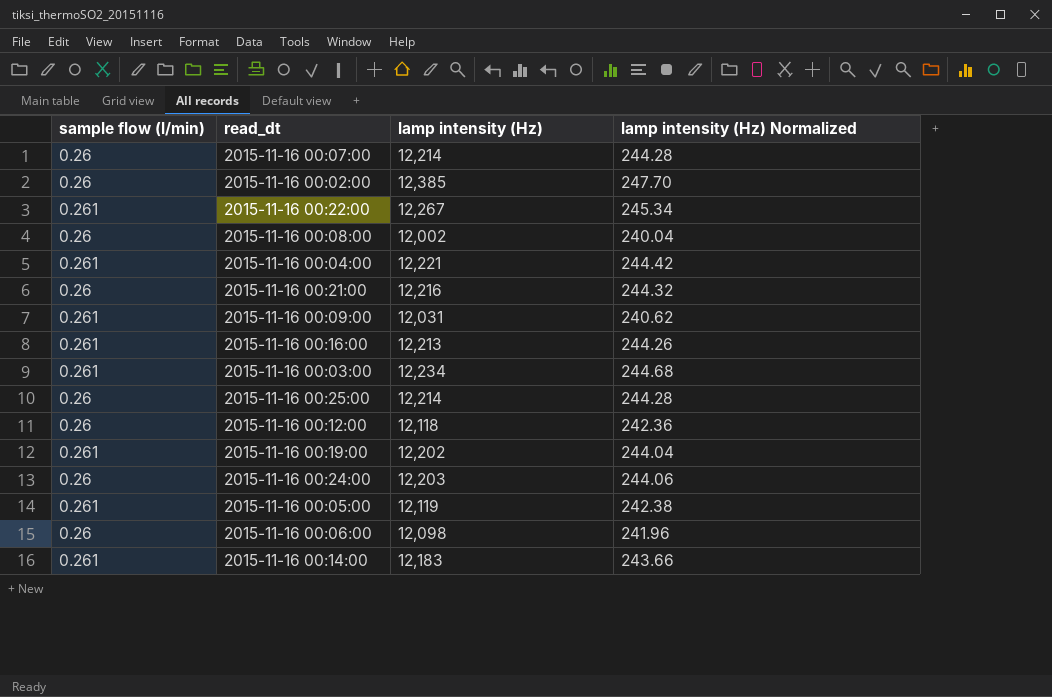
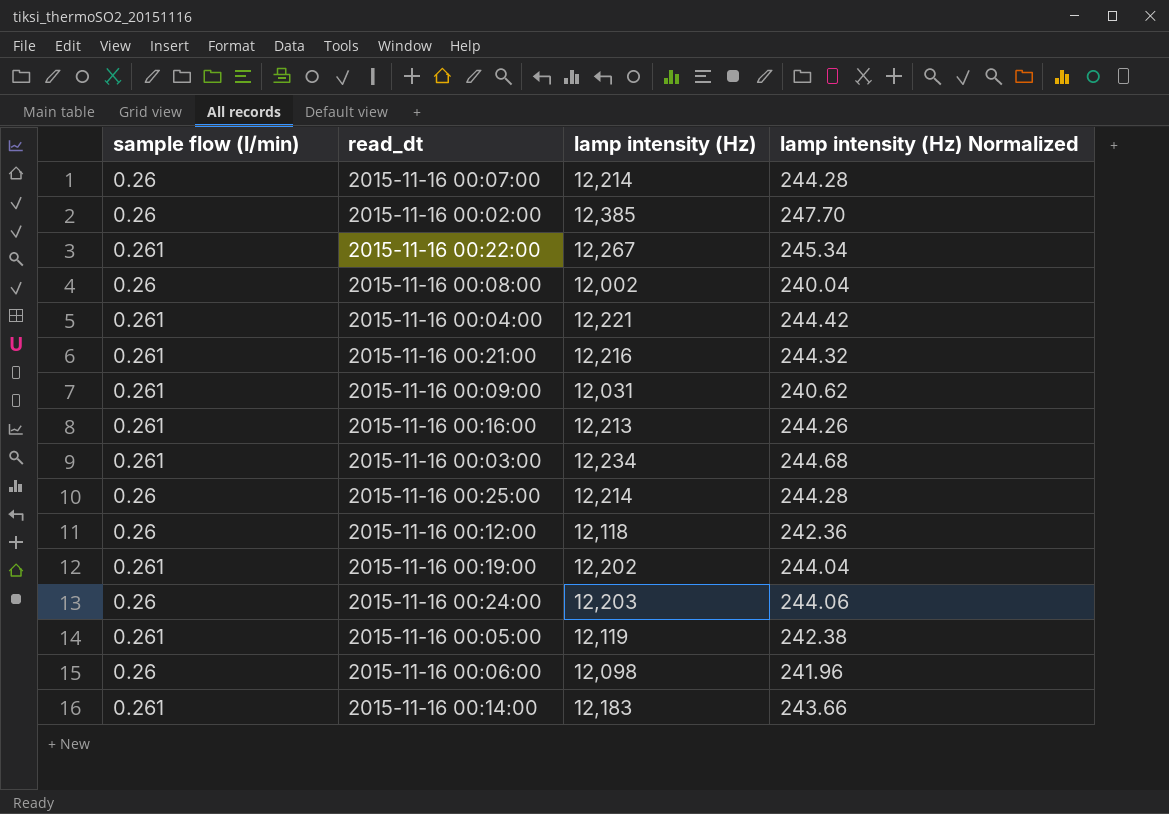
2015-11-16 00:21:00 | sample flow (l/min): 0.26 -> 0.261

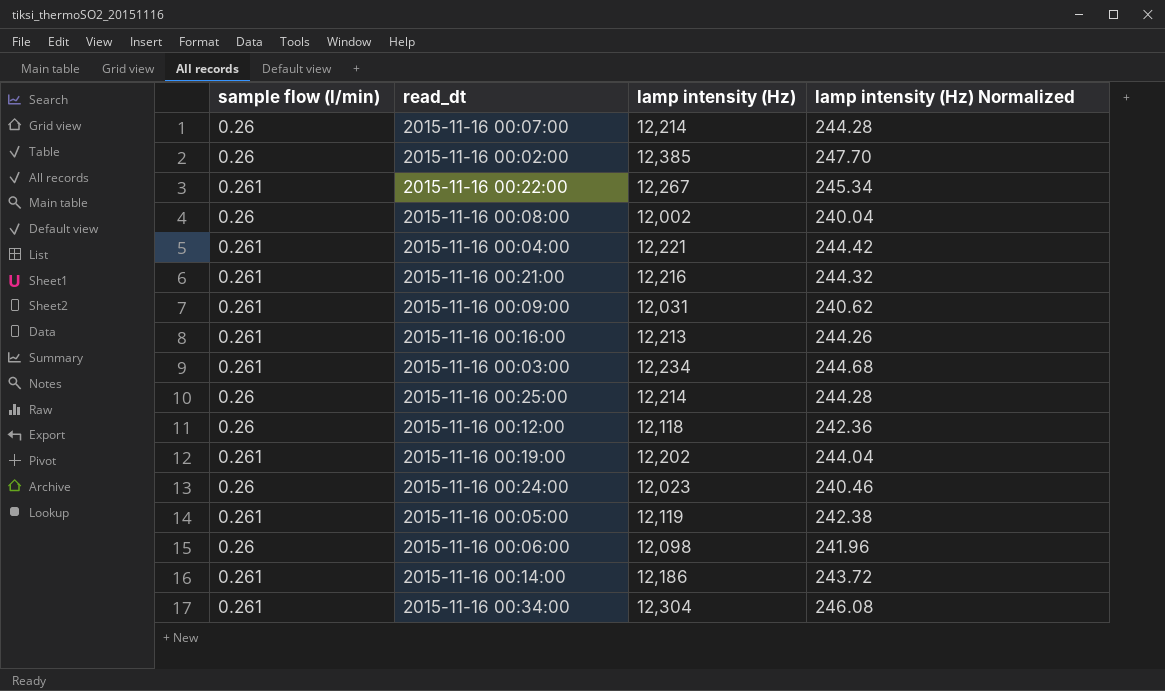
2015-11-16 00:24:00 | lamp intensity (Hz): 12,203 -> 12,023
2015-11-16 00:24:00 | lamp intensity (Hz) Normalized: 244.06 -> 240.46
2015-11-16 00:14:00 | lamp intensity (Hz): 12,183 -> 12,186
2015-11-16 00:14:00 | lamp intensity (Hz) Normalized: 243.66 -> 243.72
row 2015-11-16 00:34:00: none -> 0.261 | 12,304 | 246.08

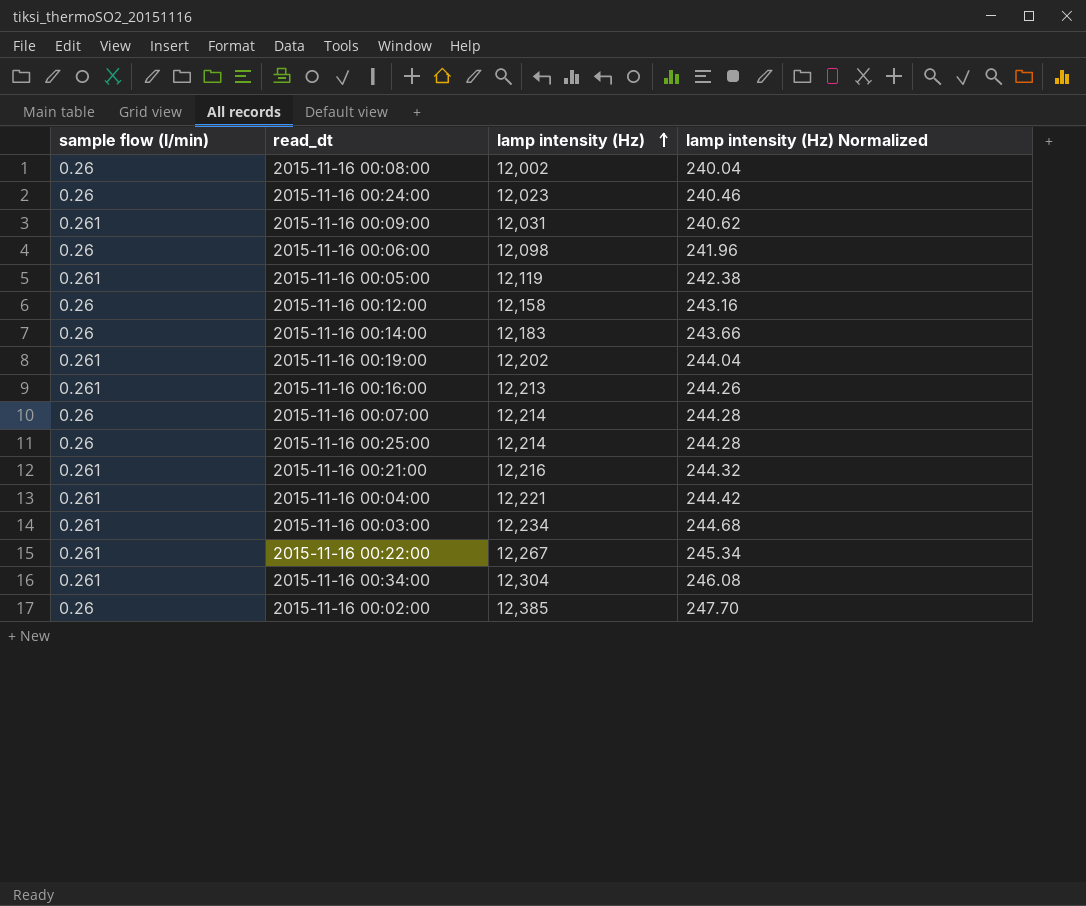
row order: none -> lamp intensity (Hz) ascending
2015-11-16 00:12:00 | lamp intensity (Hz): 12,118 -> 12,158
2015-11-16 00:12:00 | lamp intensity (Hz) Normalized: 242.36 -> 243.16
2015-11-16 00:14:00 | sample flow (l/min): 0.261 -> 0.26
2015-11-16 00:14:00 | lamp intensity (Hz): 12,186 -> 12,183
2015-11-16 00:14:00 | lamp intensity (Hz) Normalized: 243.72 -> 243.66

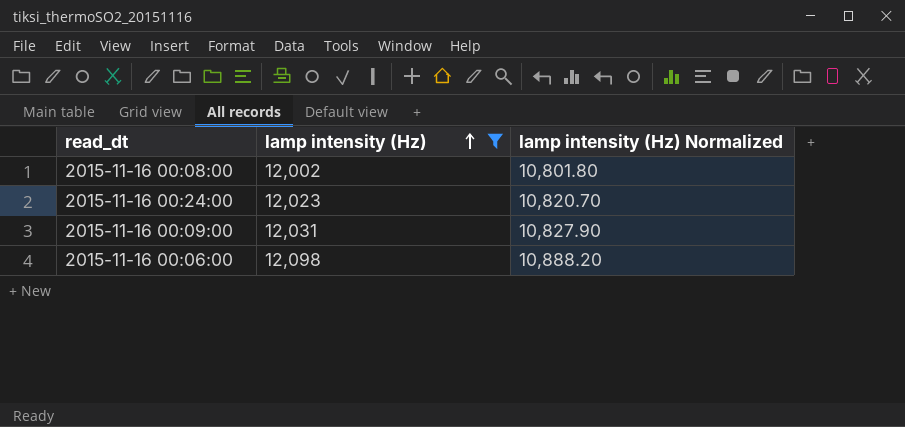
filter: none -> lamp intensity (Hz) <= 12,098
column sample flow (l/min) | position: 1 -> none
column lamp intensity (Hz) Normalized | formula: [lamp intensity (Hz)] * 0.02 -> [lamp intensity (Hz)] * 0.9

